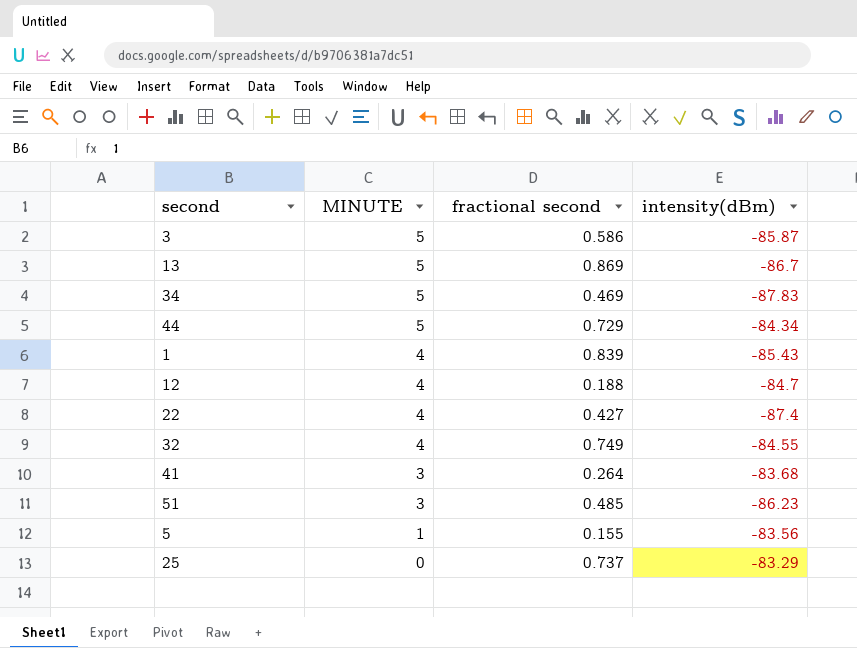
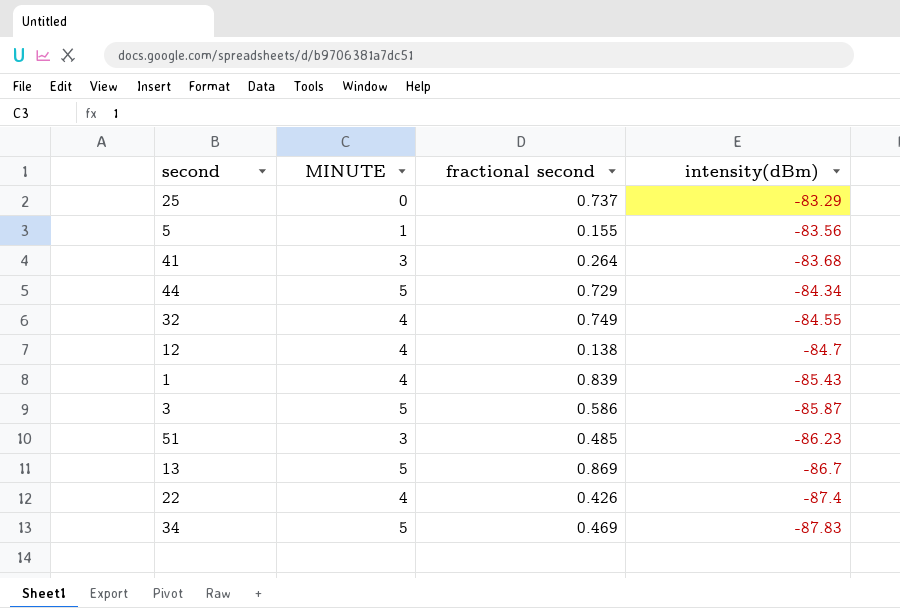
row order: MINUTE descending -> intensity(dBm) descending
12 | fractional second: 0.188 -> 0.138
22 | fractional second: 0.427 -> 0.426

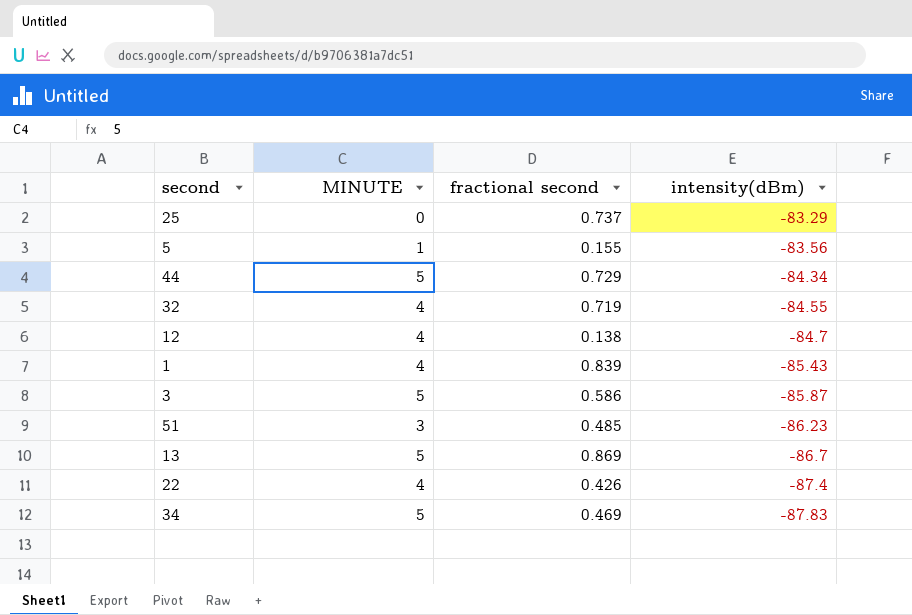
row 41: 3 | 0.264 | -83.68 -> none
32 | fractional second: 0.749 -> 0.719

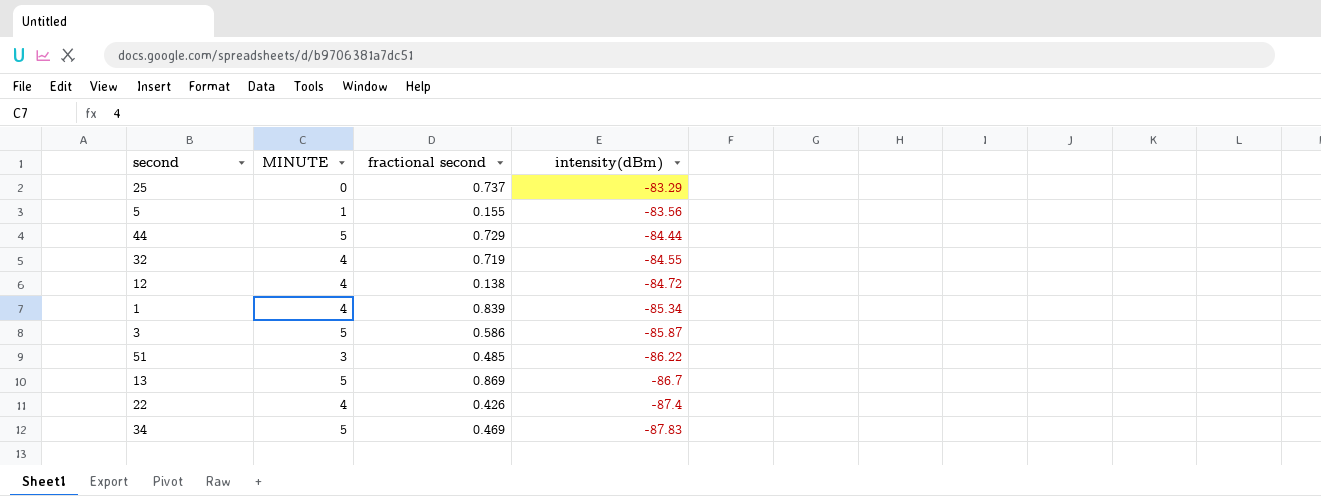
44 | intensity(dBm): -84.34 -> -84.44
12 | intensity(dBm): -84.7 -> -84.72
1 | intensity(dBm): -85.43 -> -85.34
51 | intensity(dBm): -86.23 -> -86.22

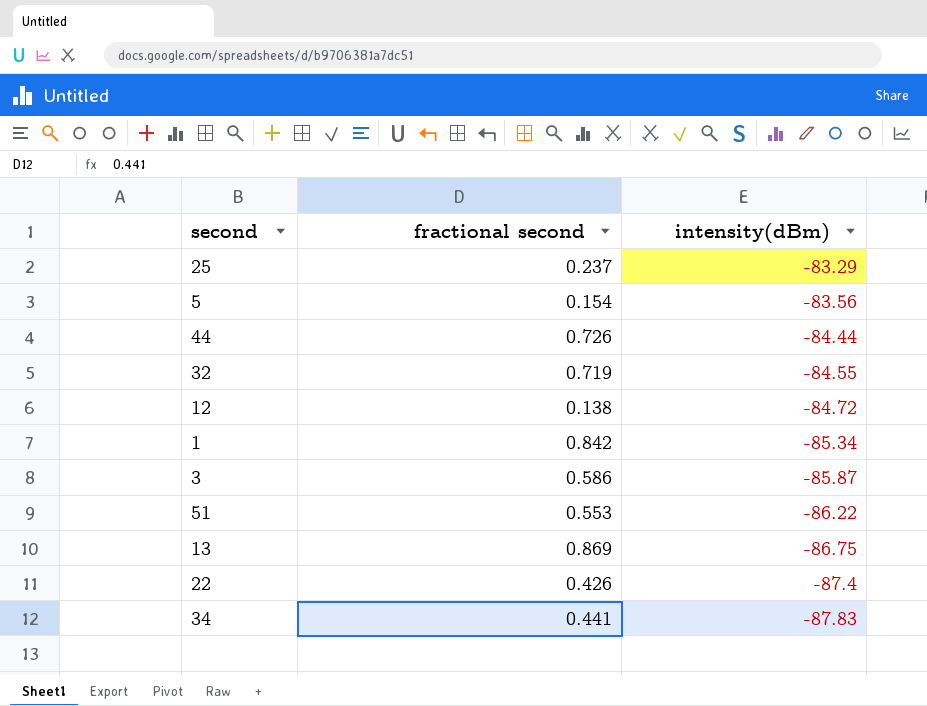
column MINUTE | position: 2 -> none
25 | fractional second: 0.737 -> 0.237
5 | fractional second: 0.155 -> 0.154
44 | fractional second: 0.729 -> 0.726
1 | fractional second: 0.839 -> 0.842
51 | fractional second: 0.485 -> 0.553
13 | intensity(dBm): -86.7 -> -86.75
34 | fractional second: 0.469 -> 0.441

